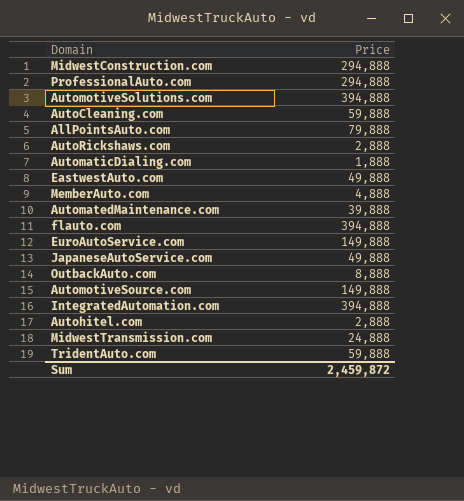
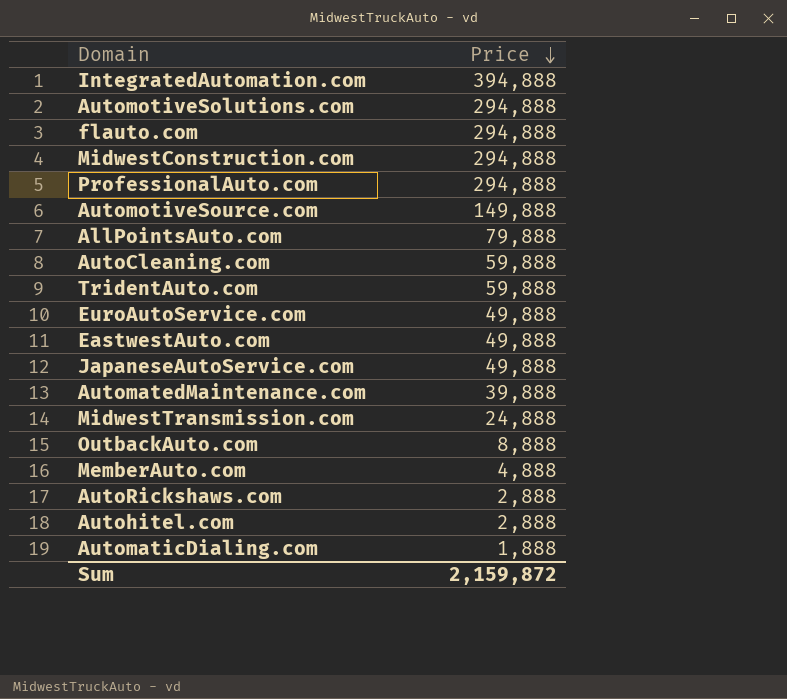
row order: none -> Price descending
AutomotiveSolutions.com | Price: 394,888 -> 294,888
flauto.com | Price: 394,888 -> 294,888
EuroAutoService.com | Price: 149,888 -> 49,888
Sum | Price: 2,459,872 -> 2,159,872

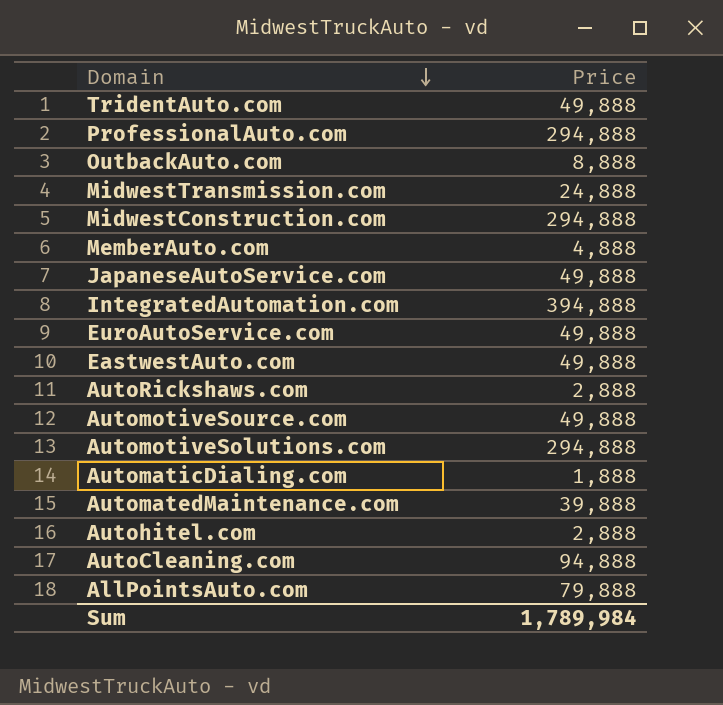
row order: Price descending -> Domain descending
row flauto.com: 294,888 -> none
TridentAuto.com | Price: 59,888 -> 49,888
AutomotiveSource.com | Price: 149,888 -> 49,888
AutoCleaning.com | Price: 59,888 -> 94,888
Sum | Price: 2,159,872 -> 1,789,984

